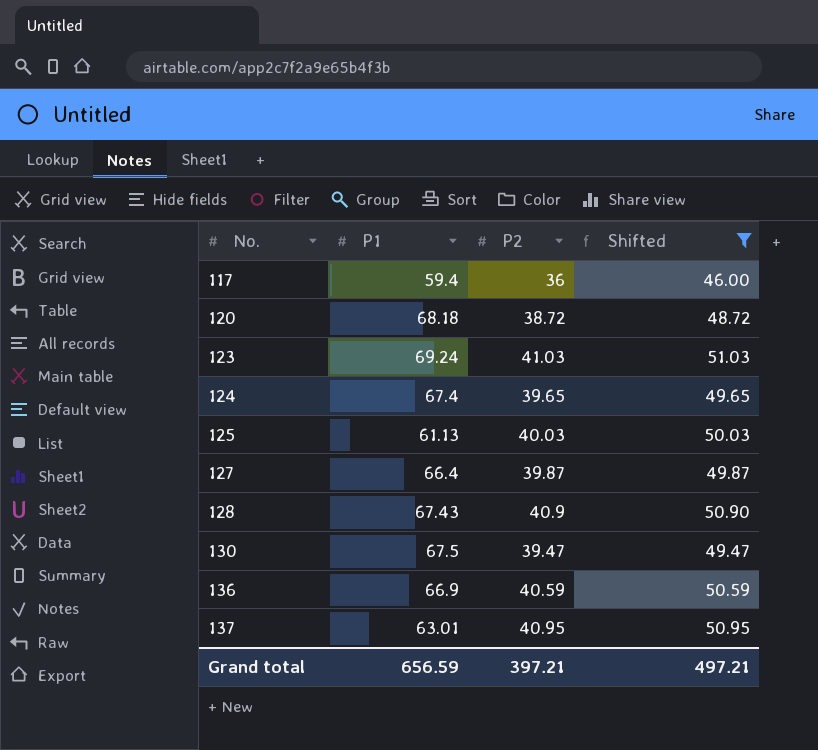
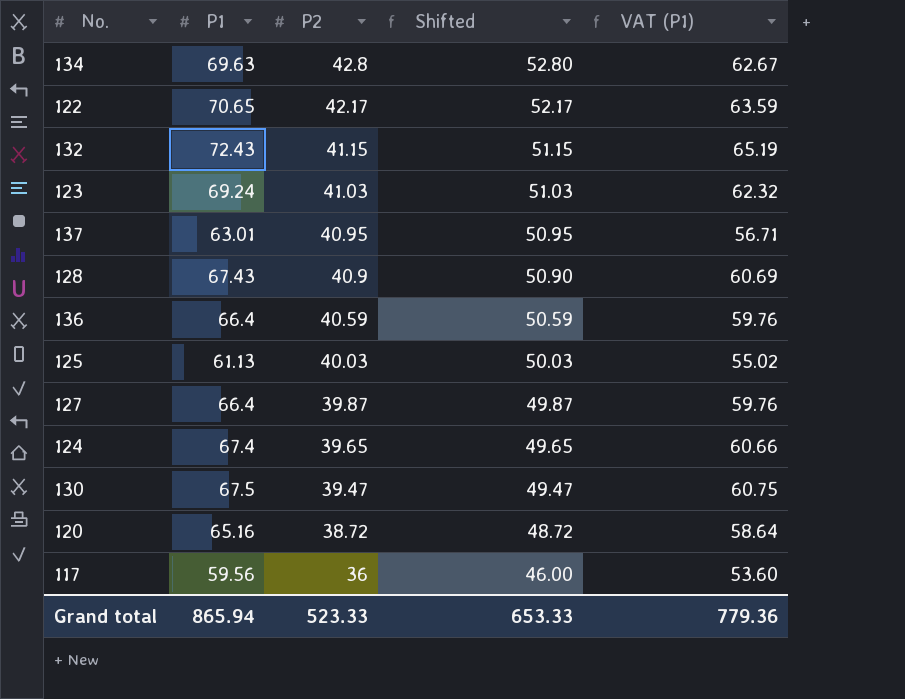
filter: Shifted <= 51.03 -> none
row order: No. ascending -> P2 descending
column VAT (P1) | formula: none -> [P1] * 0.9
136 | P1: 66.9 -> 66.4
120 | P1: 68.18 -> 65.16
117 | P1: 59.4 -> 59.56
Grand total | P1: 656.59 -> 865.94
Grand total | P2: 397.21 -> 523.33
Grand total | Shifted: 497.21 -> 653.33

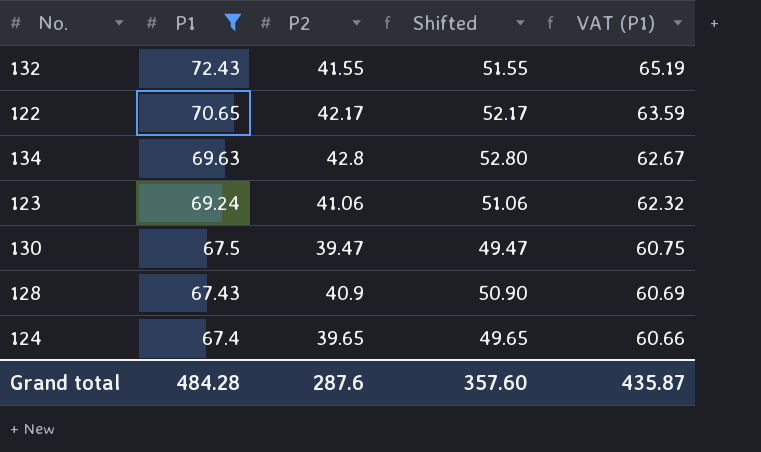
filter: none -> P1 >= 67.4
row order: P2 descending -> P1 descending
132 | P2: 41.15 -> 41.55
132 | Shifted: 51.15 -> 51.55
123 | P2: 41.03 -> 41.06
123 | Shifted: 51.03 -> 51.06
Grand total | P1: 865.94 -> 484.28
Grand total | P2: 523.33 -> 287.6
Grand total | Shifted: 653.33 -> 357.60
Grand total | VAT (P1): 779.36 -> 435.87

